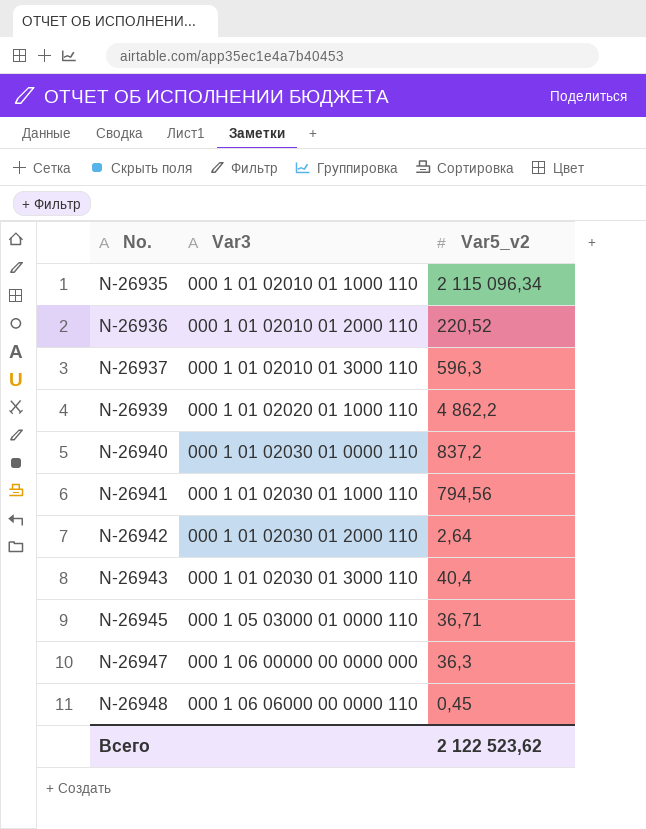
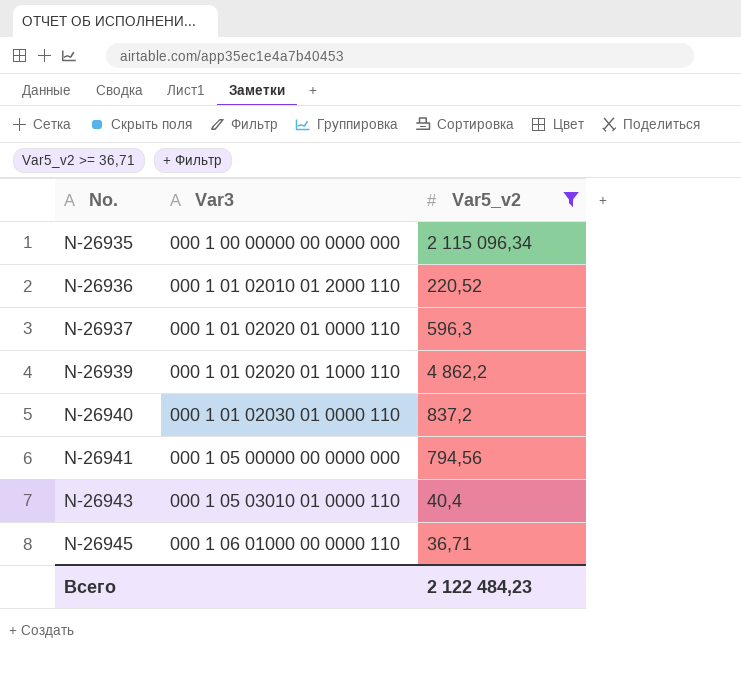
filter: none -> Var5_v2 >= 36,71
N-26935 | Var3: 000 1 01 02010 01 1000 110 -> 000 1 00 00000 00 0000 000
N-26937 | Var3: 000 1 01 02010 01 3000 110 -> 000 1 01 02020 01 0000 110
N-26941 | Var3: 000 1 01 02030 01 1000 110 -> 000 1 05 00000 00 0000 000
N-26943 | Var3: 000 1 01 02030 01 3000 110 -> 000 1 05 03010 01 0000 110
N-26945 | Var3: 000 1 05 03000 01 0000 110 -> 000 1 06 01000 00 0000 110
Всего | Var5_v2: 2 122 523,62 -> 2 122 484,23

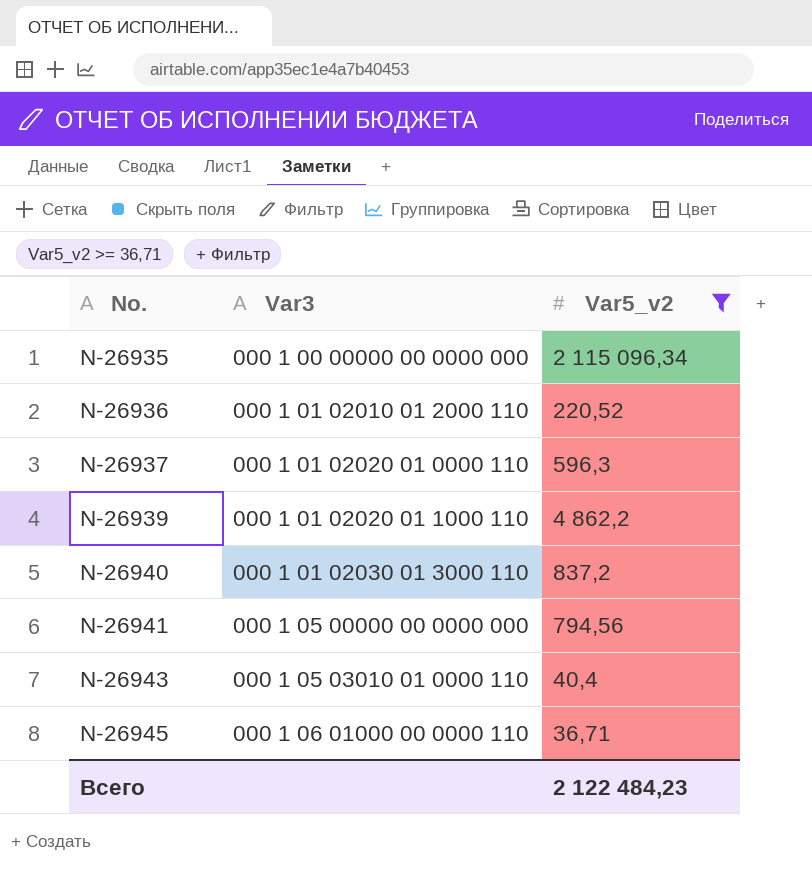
N-26940 | Var3: 000 1 01 02030 01 0000 110 -> 000 1 01 02030 01 3000 110

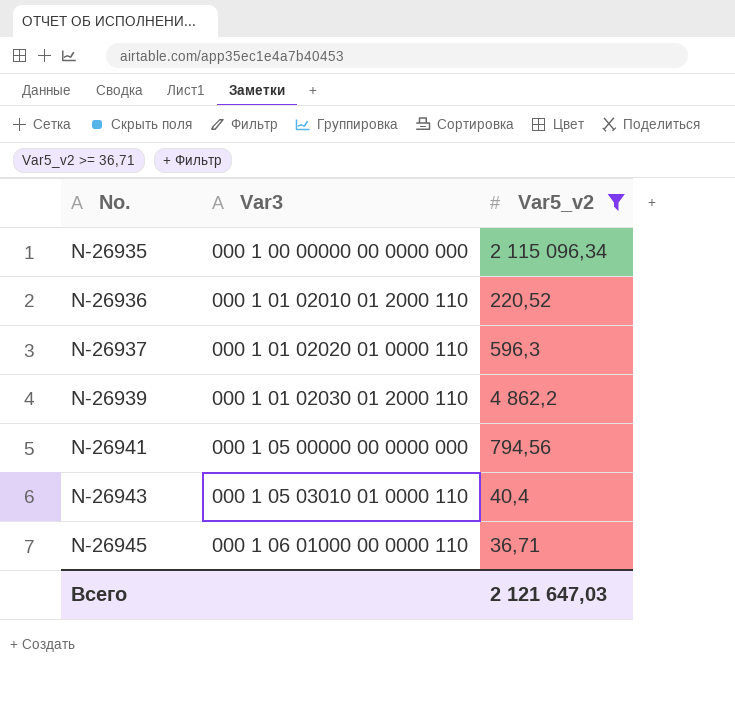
row N-26940: 000 1 01 02030 01 3000 110 | 837,2 -> none
N-26939 | Var3: 000 1 01 02020 01 1000 110 -> 000 1 01 02030 01 2000 110
Всего | Var5_v2: 2 122 484,23 -> 2 121 647,03

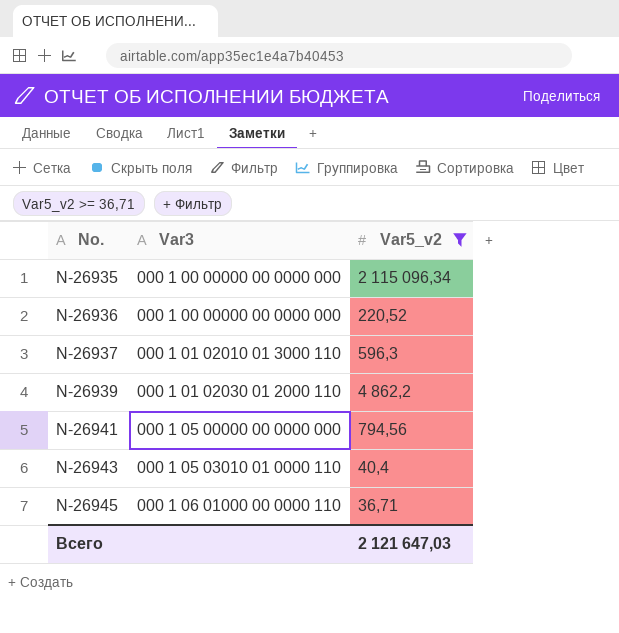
N-26936 | Var3: 000 1 01 02010 01 2000 110 -> 000 1 00 00000 00 0000 000
N-26937 | Var3: 000 1 01 02020 01 0000 110 -> 000 1 01 02010 01 3000 110

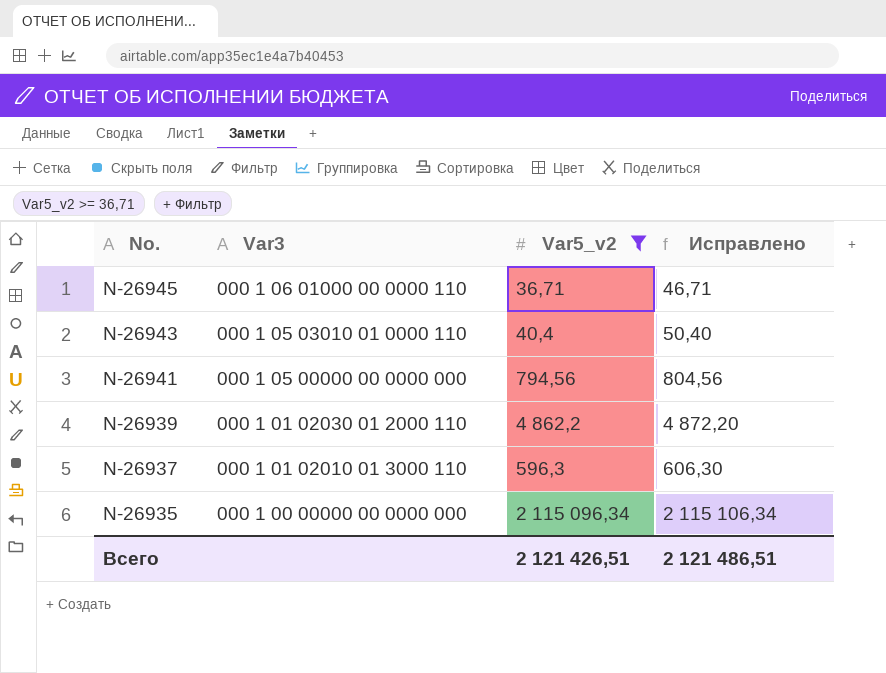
row order: No. ascending -> No. descending
column Исправлено | formula: none -> [Var5_v2] + 10
row N-26936: 000 1 00 00000 00 0000 000 | 220,52 -> none
Всего | Var5_v2: 2 121 647,03 -> 2 121 426,51

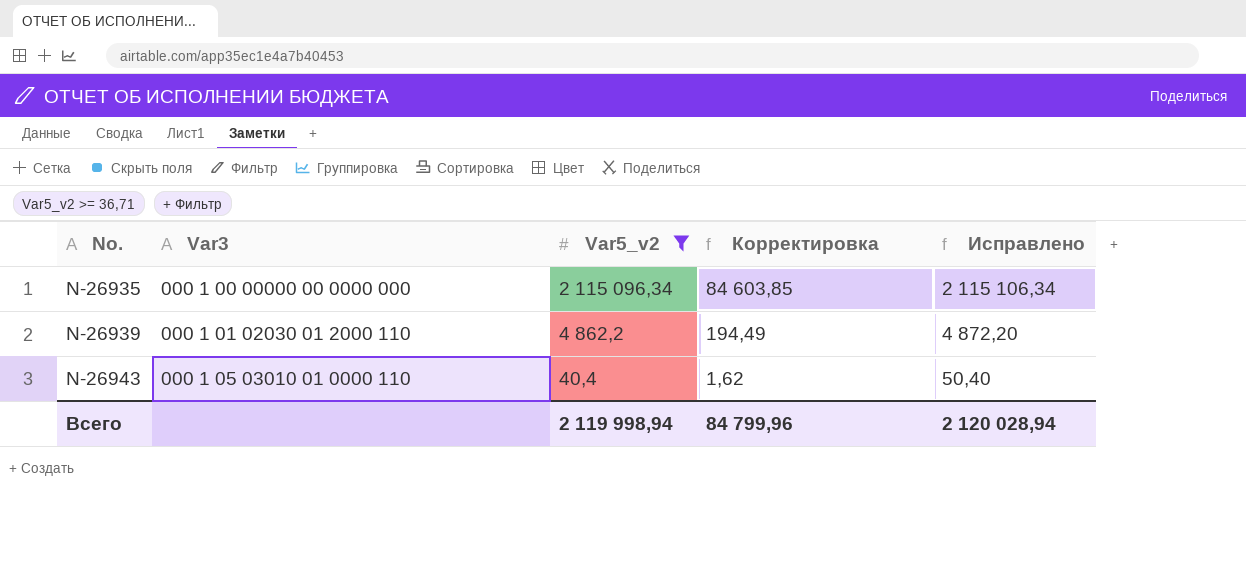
row order: No. descending -> No. ascending
column Корректировка | formula: none -> [Var5_v2] * 0,04
row N-26945: 000 1 06 01000 00 0000 110 | 36,71 | 46,71 -> none
row N-26941: 000 1 05 00000 00 0000 000 | 794,56 | 804,56 -> none
row N-26937: 000 1 01 02010 01 3000 110 | 596,3 | 606,30 -> none
Всего | Var5_v2: 2 121 426,51 -> 2 119 998,94
Всего | Исправлено: 2 121 486,51 -> 2 120 028,94

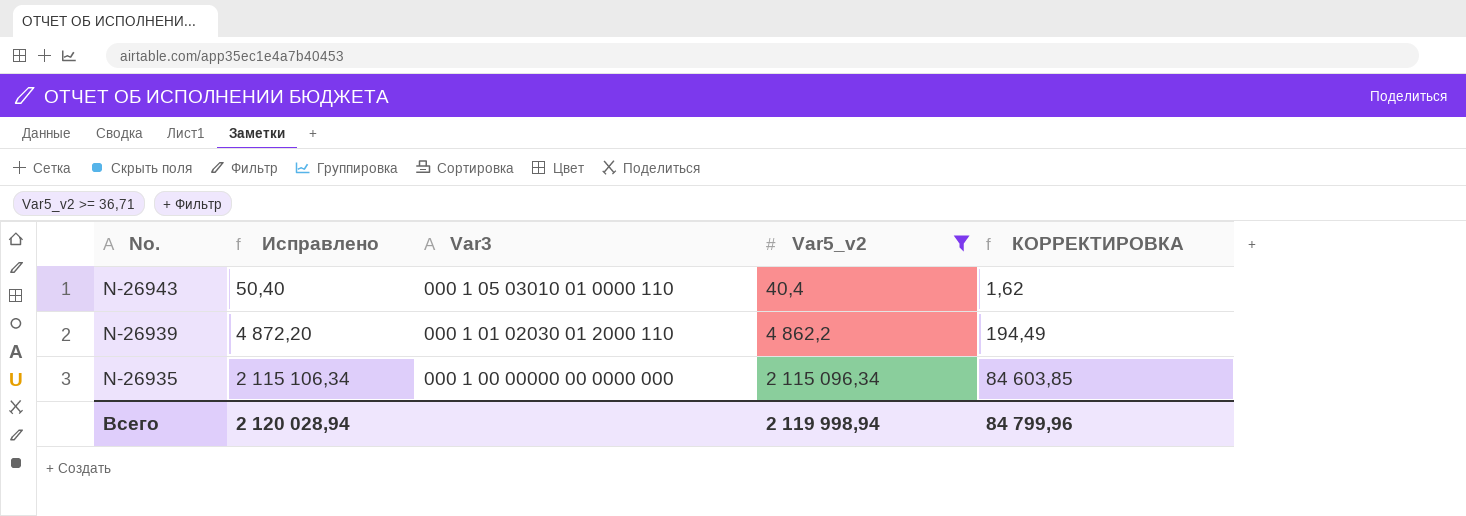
row order: No. ascending -> No. descending
column Исправлено | position: 5 -> 2
column name: Корректировка -> КОРРЕКТИРОВКА

